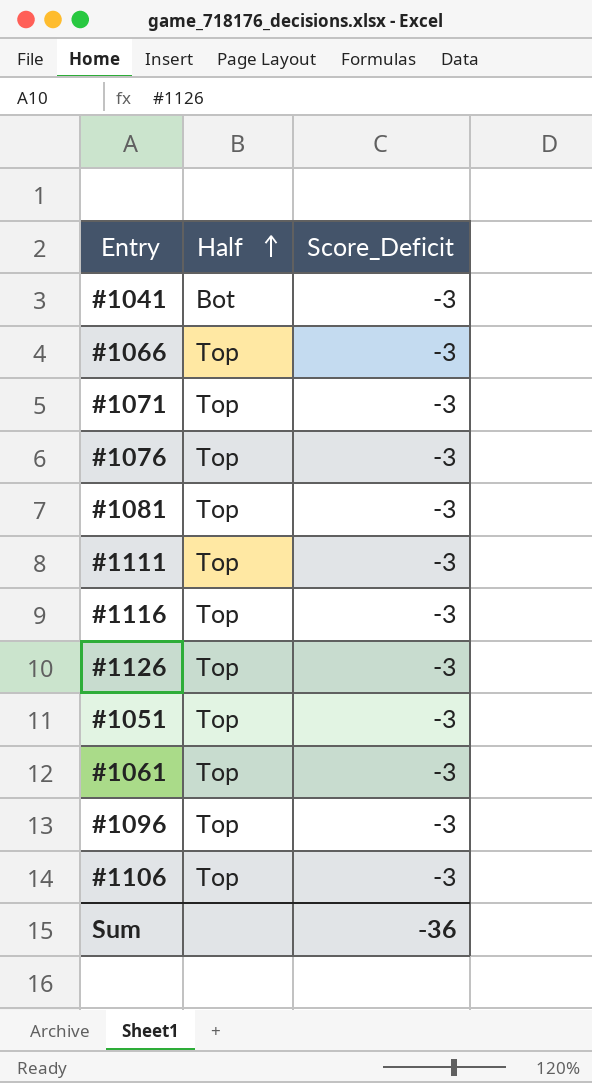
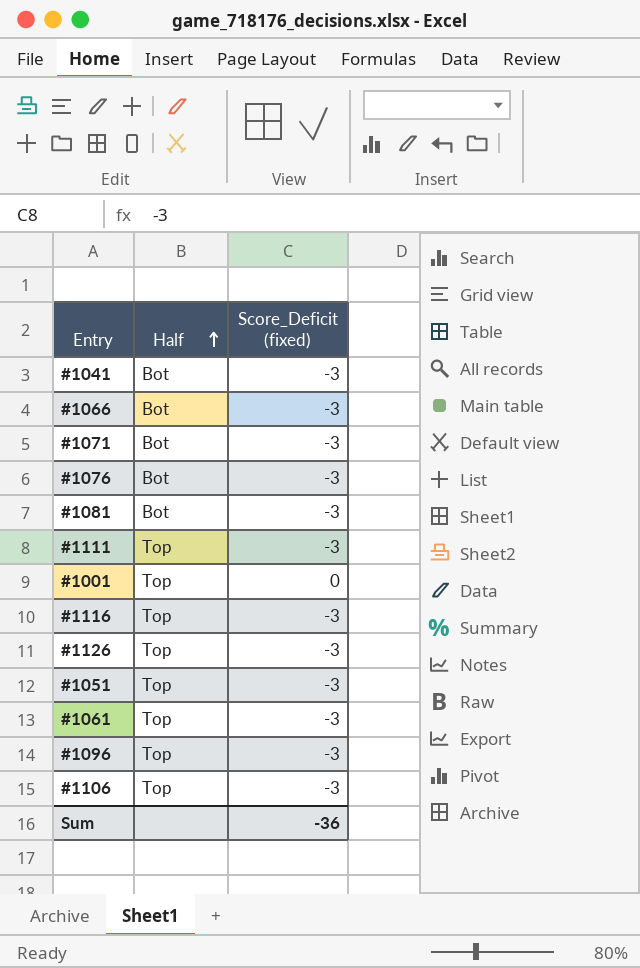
column name: Score_Deficit -> Score_Deficit (fixed)
#1066 | Half: Top -> Bot
#1071 | Half: Top -> Bot
#1076 | Half: Top -> Bot
#1081 | Half: Top -> Bot
row #1001: none -> Top | 0

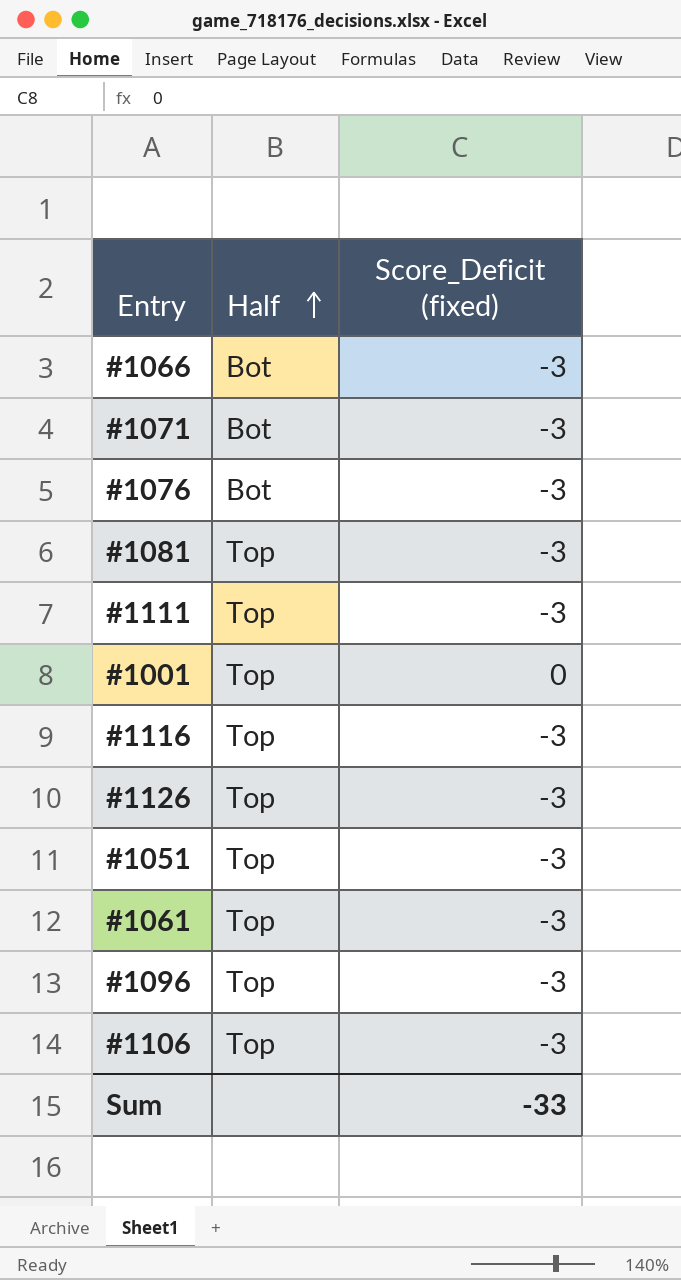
row #1041: Bot | -3 -> none
#1081 | Half: Bot -> Top
Sum | Score_Deficit (fixed): -36 -> -33

